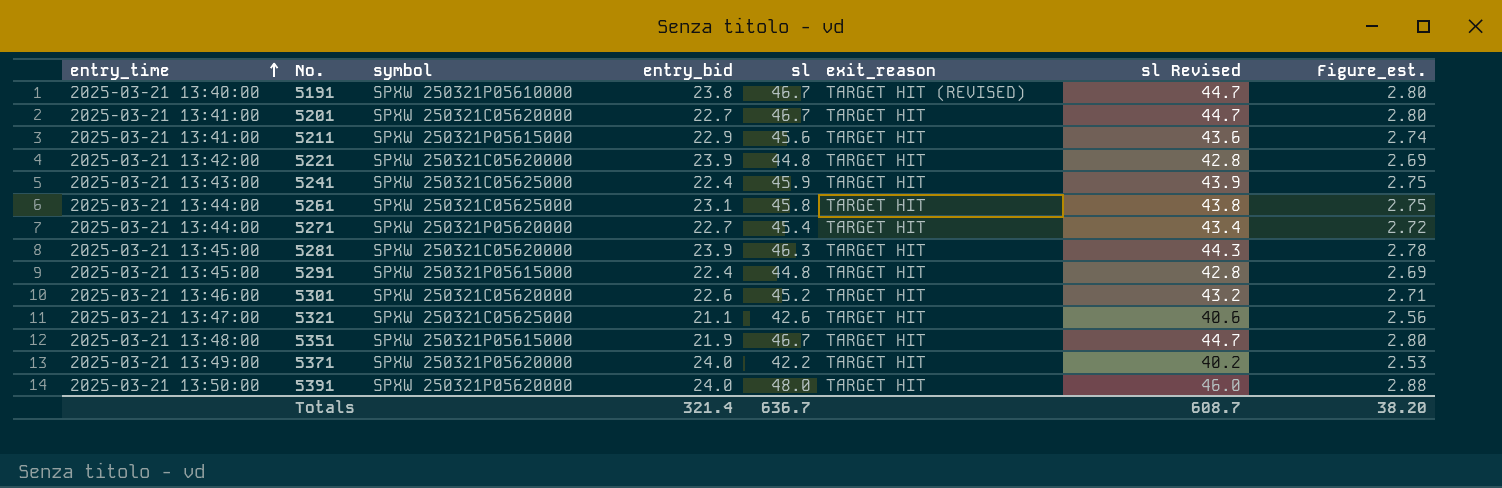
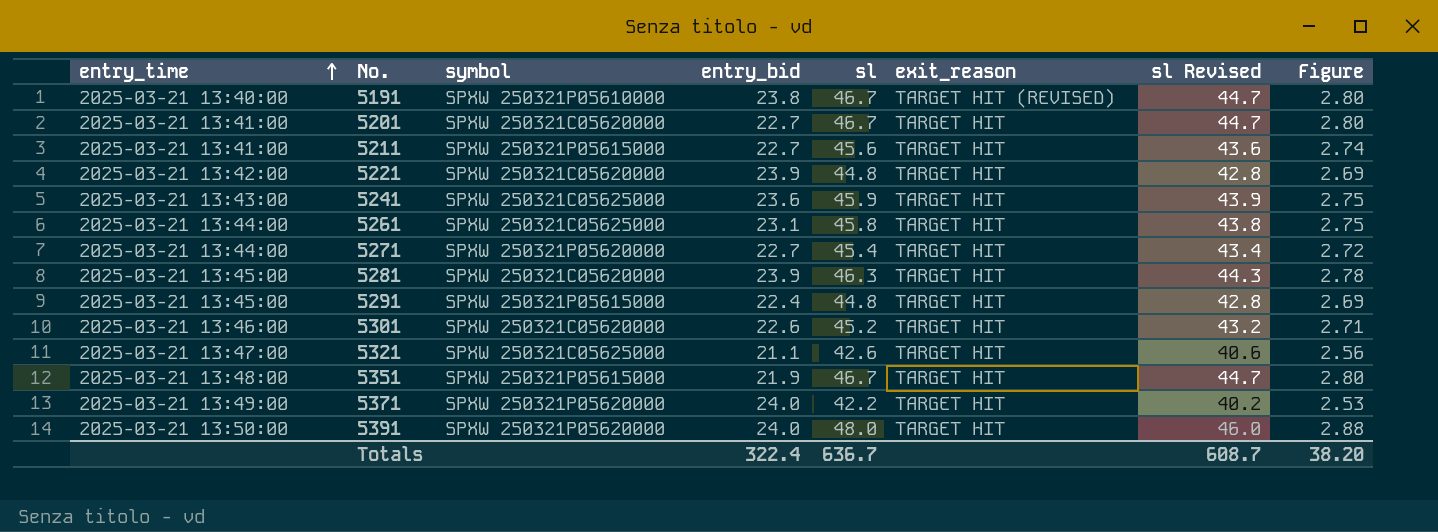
column name: Figure_est. -> Figure
5211 | entry_bid: 22.9 -> 22.7
5241 | entry_bid: 22.4 -> 23.6
Totals | entry_bid: 321.4 -> 322.4

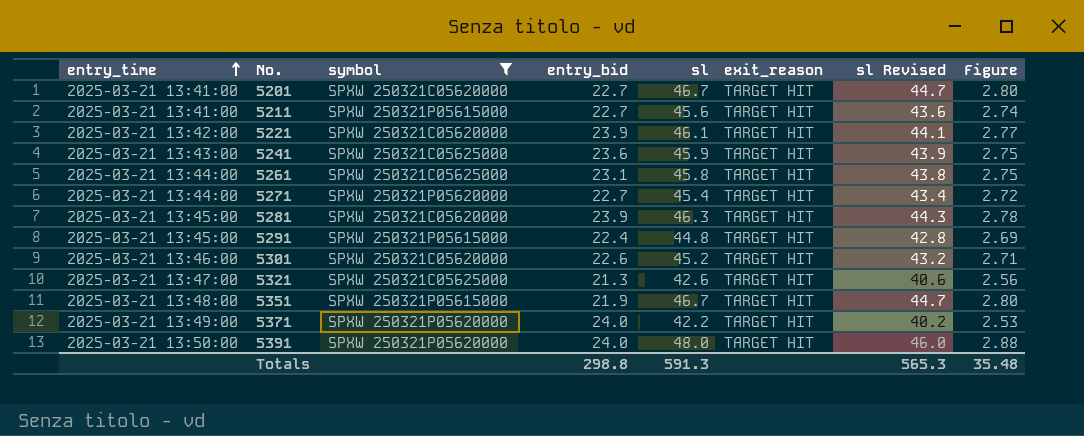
filter: none -> symbol != SPXW 250321P05610000
5221 | sl: 44.8 -> 46.1
5221 | sl Revised: 42.8 -> 44.1
5221 | Figure: 2.69 -> 2.77
5321 | entry_bid: 21.1 -> 21.3
Totals | entry_bid: 322.4 -> 298.8
Totals | sl: 636.7 -> 591.3
Totals | sl Revised: 608.7 -> 565.3
Totals | Figure: 38.20 -> 35.48

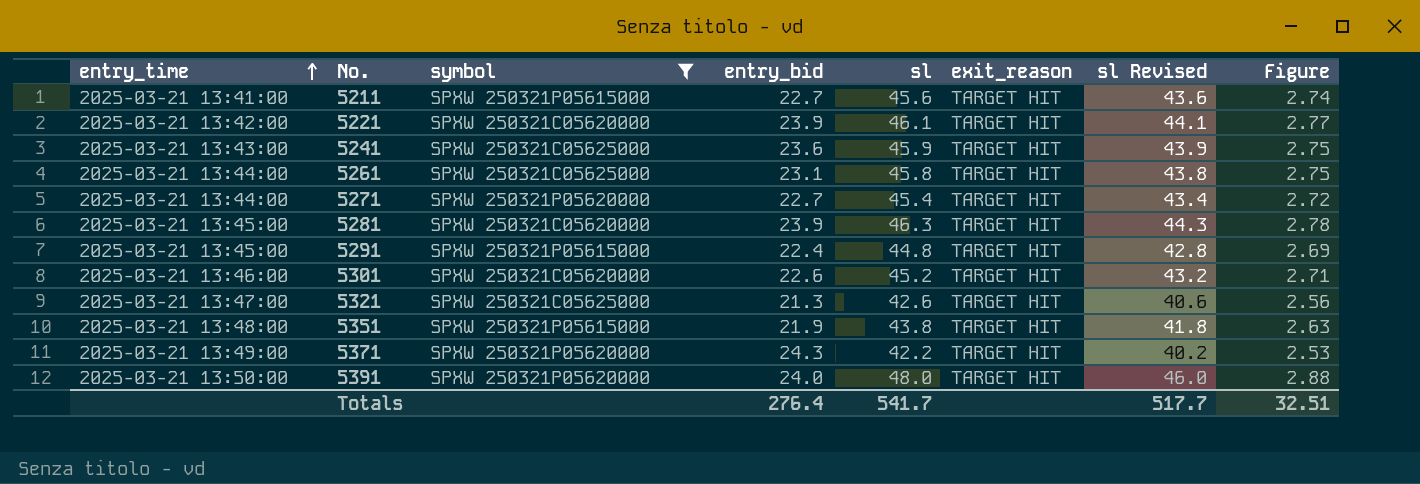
row 5201: 2025-03-21 13:41:00 | SPXW 250321C05620000 | 22.7 | 46.7 | TARGET HIT | 44.7 | 2.80 -> none
5351 | sl: 46.7 -> 43.8
5351 | sl Revised: 44.7 -> 41.8
5351 | Figure: 2.80 -> 2.63
5371 | entry_bid: 24.0 -> 24.3
Totals | entry_bid: 298.8 -> 276.4
Totals | sl: 591.3 -> 541.7
Totals | sl Revised: 565.3 -> 517.7
Totals | Figure: 35.48 -> 32.51

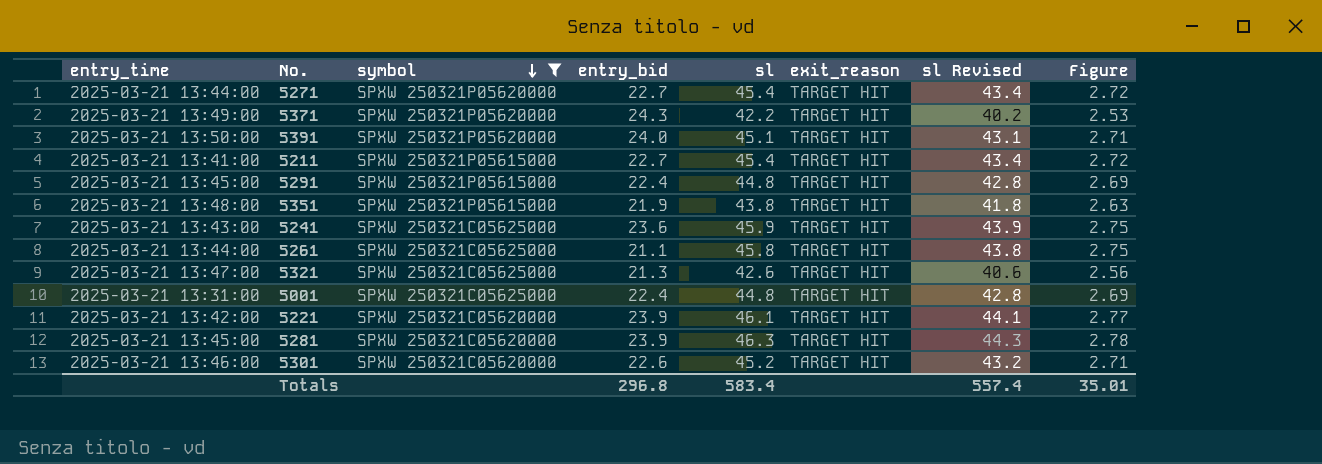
row order: entry_time ascending -> symbol descending
5391 | sl: 48.0 -> 45.1
5391 | sl Revised: 46.0 -> 43.1
5391 | Figure: 2.88 -> 2.71
5211 | sl: 45.6 -> 45.4
5211 | sl Revised: 43.6 -> 43.4
5211 | Figure: 2.74 -> 2.72
5261 | entry_bid: 23.1 -> 21.1
row 5001: none -> 2025-03-21 13:31:00 | SPXW 250321C05625000 | 22.4 | 44.8 | TARGET HIT | 42.8 | 2.69
Totals | entry_bid: 276.4 -> 296.8
Totals | sl: 541.7 -> 583.4
Totals | sl Revised: 517.7 -> 557.4
Totals | Figure: 32.51 -> 35.01

